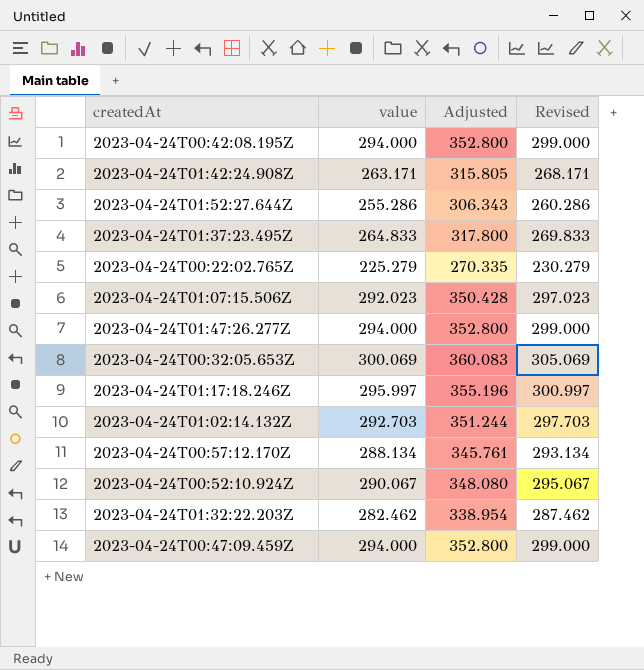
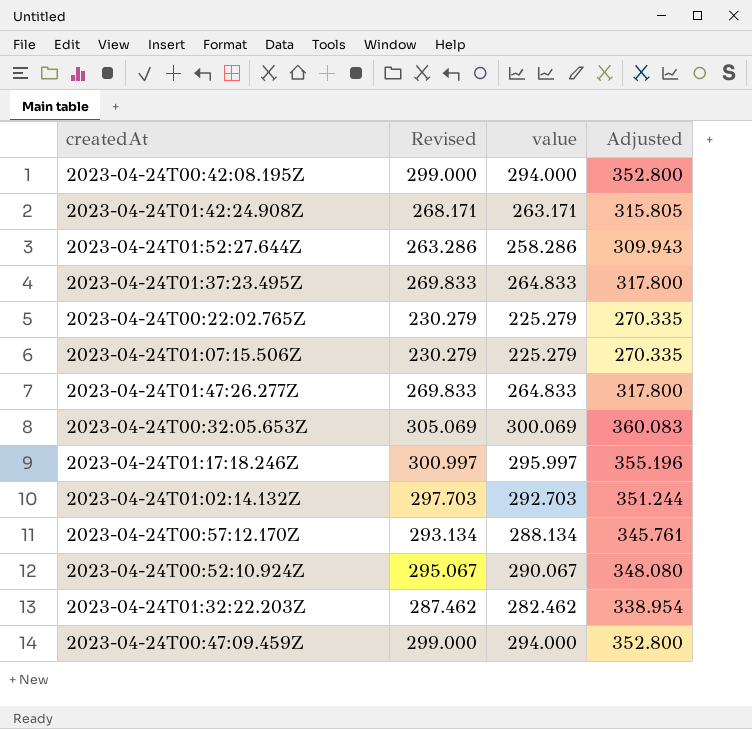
column Revised | position: 4 -> 2
2023-04-24T01:52:27.644Z | Revised: 260.286 -> 263.286
2023-04-24T01:52:27.644Z | value: 255.286 -> 258.286
2023-04-24T01:52:27.644Z | Adjusted: 306.343 -> 309.943
2023-04-24T01:07:15.506Z | Revised: 297.023 -> 230.279
2023-04-24T01:07:15.506Z | value: 292.023 -> 225.279
2023-04-24T01:07:15.506Z | Adjusted: 350.428 -> 270.335
2023-04-24T01:47:26.277Z | Revised: 299.000 -> 269.833
2023-04-24T01:47:26.277Z | value: 294.000 -> 264.833
2023-04-24T01:47:26.277Z | Adjusted: 352.800 -> 317.800

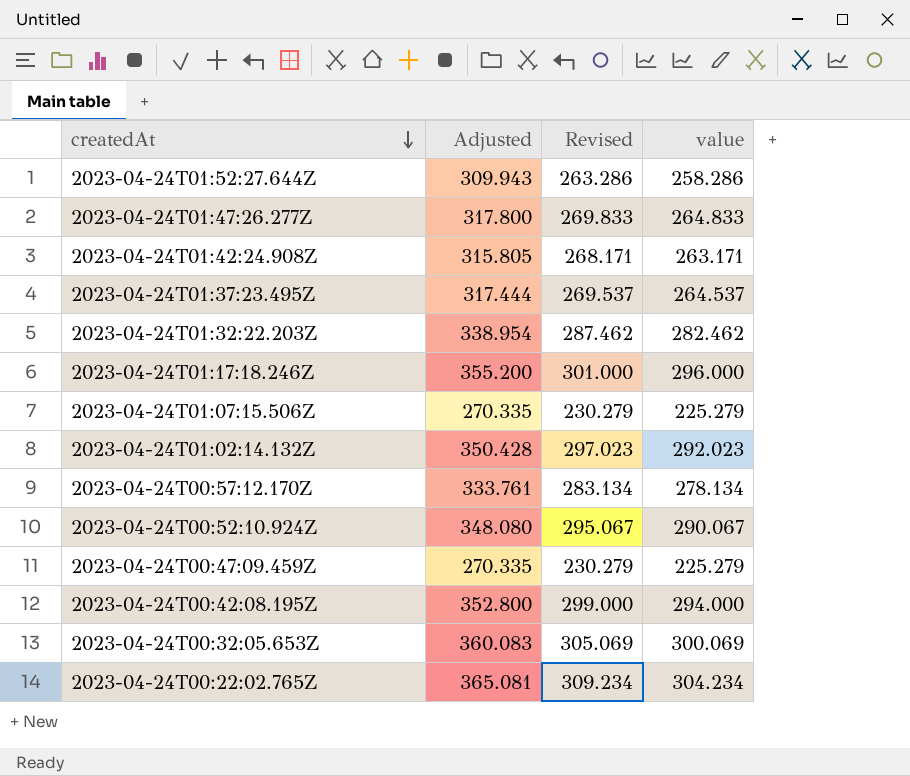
row order: none -> createdAt descending
column Adjusted | position: 4 -> 2
2023-04-24T01:37:23.495Z | Adjusted: 317.800 -> 317.444
2023-04-24T01:37:23.495Z | Revised: 269.833 -> 269.537
2023-04-24T01:37:23.495Z | value: 264.833 -> 264.537
2023-04-24T01:17:18.246Z | Adjusted: 355.196 -> 355.200
2023-04-24T01:17:18.246Z | Revised: 300.997 -> 301.000
2023-04-24T01:17:18.246Z | value: 295.997 -> 296.000
2023-04-24T01:02:14.132Z | Adjusted: 351.244 -> 350.428
2023-04-24T01:02:14.132Z | Revised: 297.703 -> 297.023
2023-04-24T01:02:14.132Z | value: 292.703 -> 292.023
2023-04-24T00:57:12.170Z | Adjusted: 345.761 -> 333.761
2023-04-24T00:57:12.170Z | Revised: 293.134 -> 283.134
2023-04-24T00:57:12.170Z | value: 288.134 -> 278.134
2023-04-24T00:47:09.459Z | Adjusted: 352.800 -> 270.335
2023-04-24T00:47:09.459Z | Revised: 299.000 -> 230.279
2023-04-24T00:47:09.459Z | value: 294.000 -> 225.279
2023-04-24T00:22:02.765Z | Adjusted: 270.335 -> 365.081
2023-04-24T00:22:02.765Z | Revised: 230.279 -> 309.234
2023-04-24T00:22:02.765Z | value: 225.279 -> 304.234

